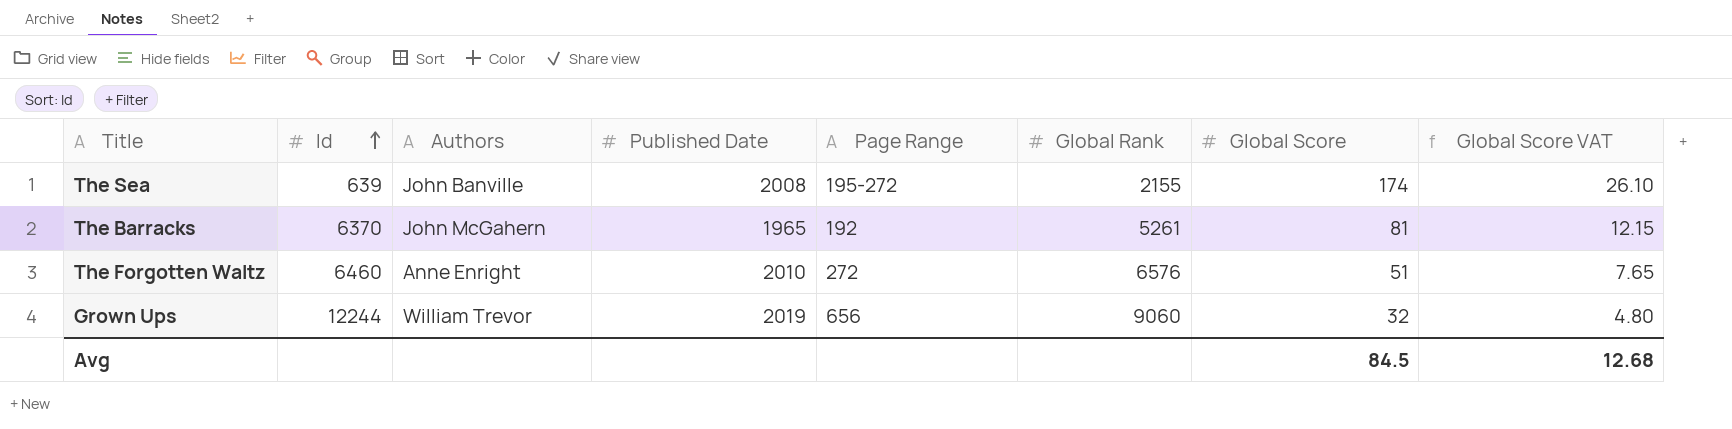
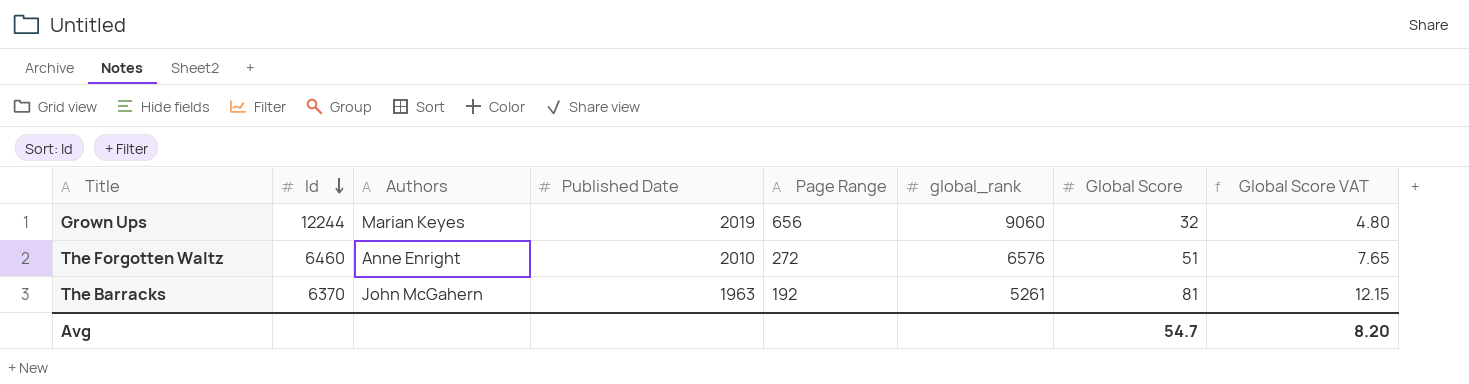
row order: Id ascending -> Id descending
column name: Global Rank -> global_rank
row The Sea: 639 | John Banville | 2008 | 195-272 | 2155 | 174 | 26.10 -> none
Grown Ups | Authors: William Trevor -> Marian Keyes
The Barracks | Published Date: 1965 -> 1963
Avg | Global Score: 84.5 -> 54.7
Avg | Global Score VAT: 12.68 -> 8.20

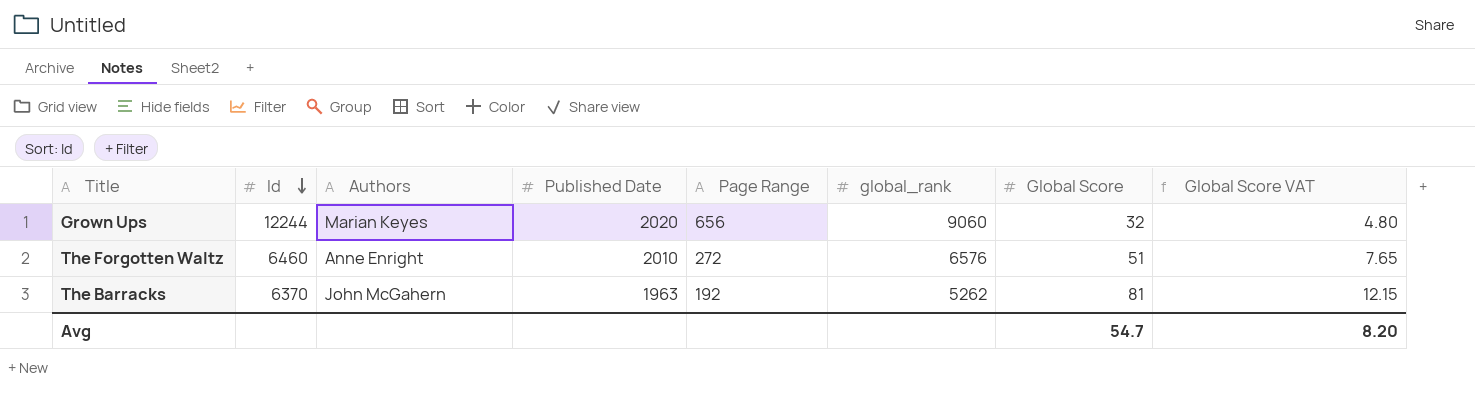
Grown Ups | Published Date: 2019 -> 2020
The Barracks | global_rank: 5261 -> 5262

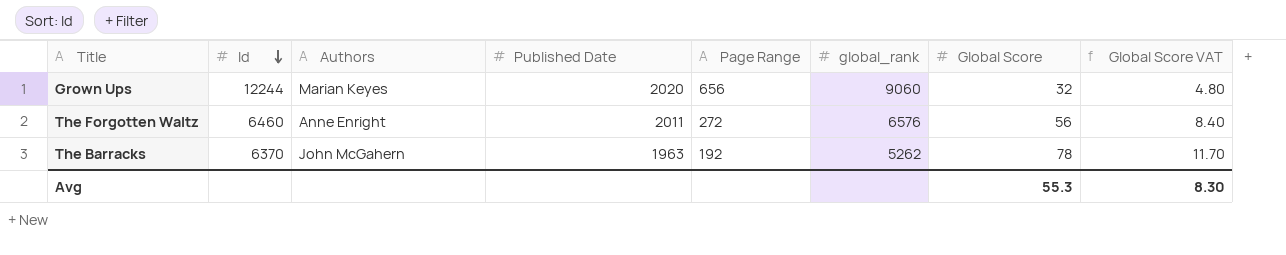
The Forgotten Waltz | Published Date: 2010 -> 2011
The Forgotten Waltz | Global Score: 51 -> 56
The Forgotten Waltz | Global Score VAT: 7.65 -> 8.40
The Barracks | Global Score: 81 -> 78
The Barracks | Global Score VAT: 12.15 -> 11.70
Avg | Global Score: 54.7 -> 55.3
Avg | Global Score VAT: 8.20 -> 8.30

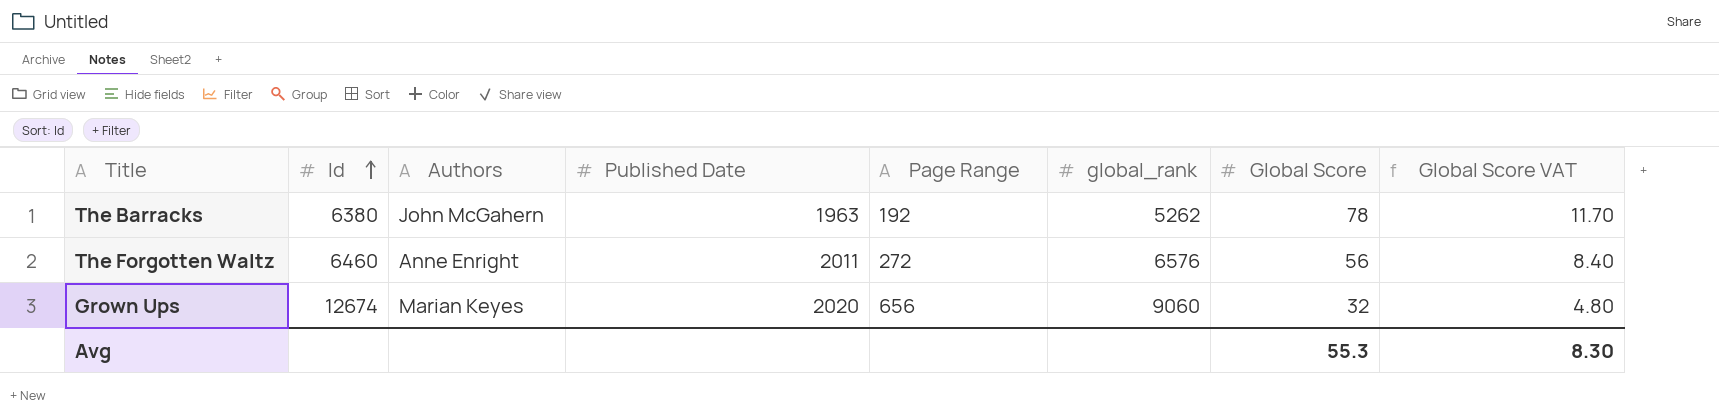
row order: Id descending -> Id ascending
The Barracks | Id: 6370 -> 6380
Grown Ups | Id: 12244 -> 12674

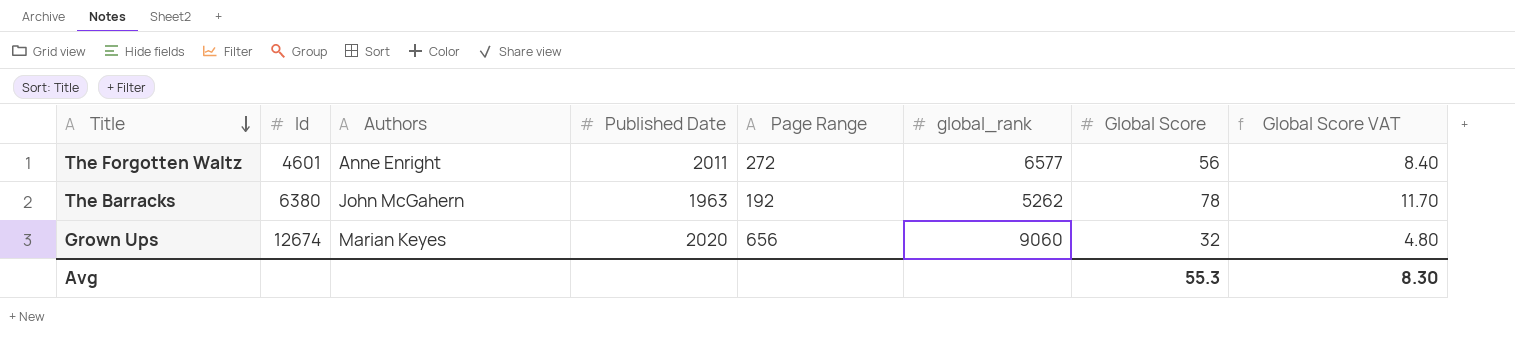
row order: Id ascending -> Title descending
The Forgotten Waltz | Id: 6460 -> 4601
The Forgotten Waltz | global_rank: 6576 -> 6577

